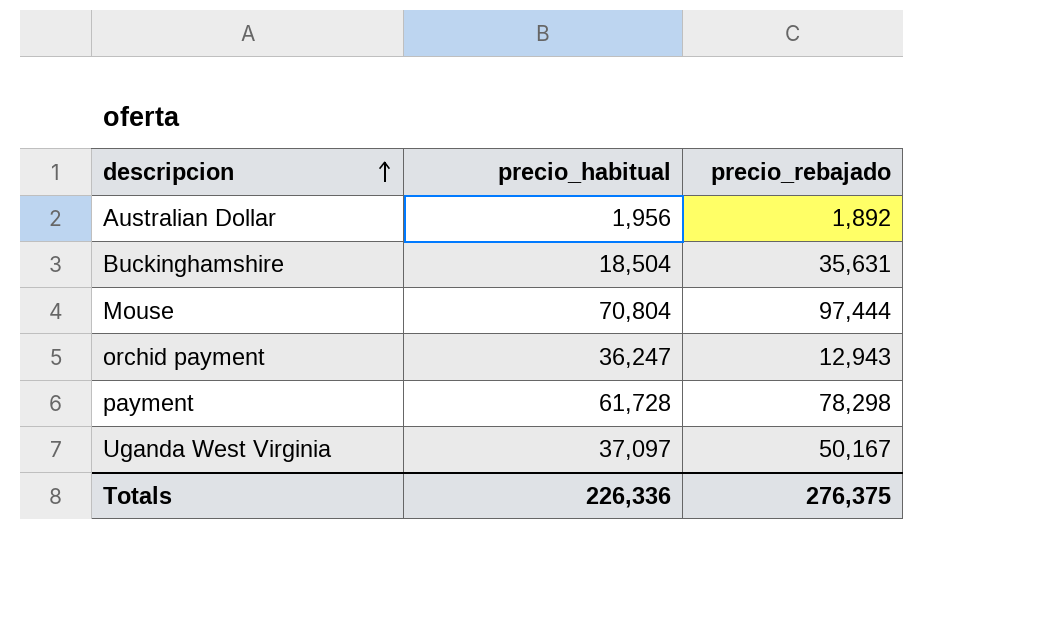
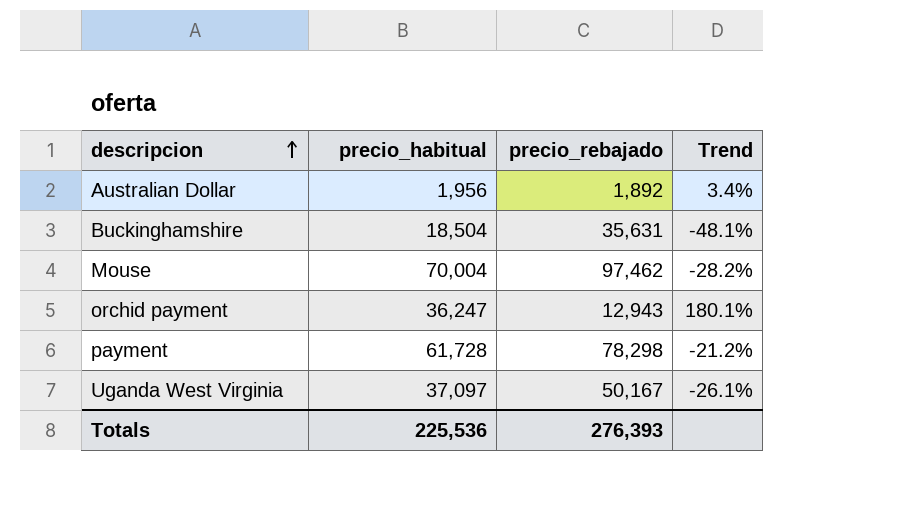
column Trend | formula: none -> ([precio_habitual] - [precio_rebajado]) / [precio_rebajado]
Mouse | precio_habitual: 70,804 -> 70,004
Mouse | precio_rebajado: 97,444 -> 97,462
Totals | precio_habitual: 226,336 -> 225,536
Totals | precio_rebajado: 276,375 -> 276,393

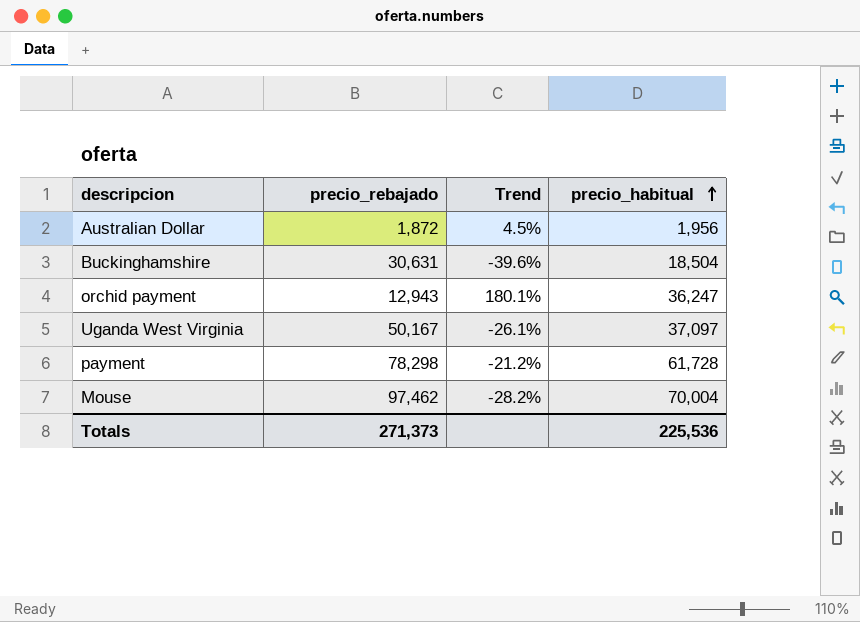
row order: descripcion ascending -> precio_habitual ascending
column precio_habitual | position: 2 -> 4
Australian Dollar | precio_rebajado: 1,892 -> 1,872
Australian Dollar | Trend: 3.4% -> 4.5%
Buckinghamshire | precio_rebajado: 35,631 -> 30,631
Buckinghamshire | Trend: -48.1% -> -39.6%
Totals | precio_rebajado: 276,393 -> 271,373

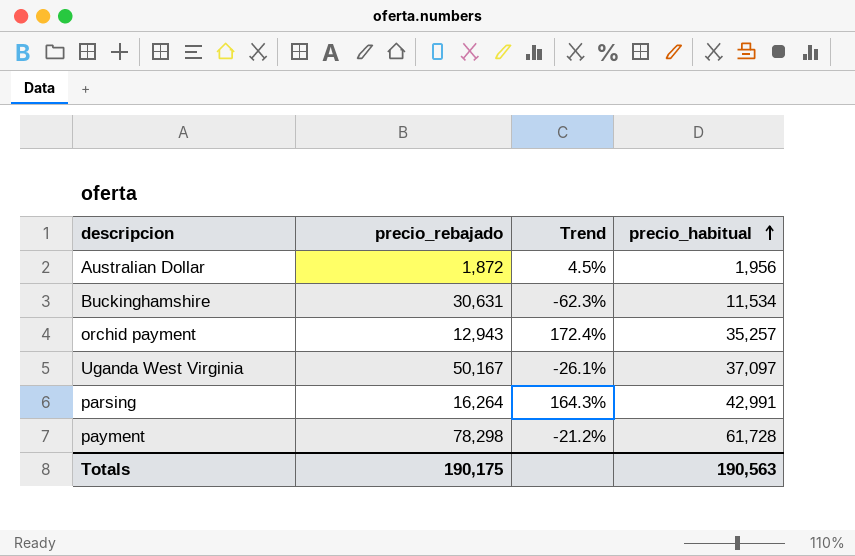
row Mouse: 97,462 | -28.2% | 70,004 -> none
Buckinghamshire | Trend: -39.6% -> -62.3%
Buckinghamshire | precio_habitual: 18,504 -> 11,534
orchid payment | Trend: 180.1% -> 172.4%
orchid payment | precio_habitual: 36,247 -> 35,257
row parsing: none -> 16,264 | 164.3% | 42,991
Totals | precio_rebajado: 271,373 -> 190,175
Totals | precio_habitual: 225,536 -> 190,563

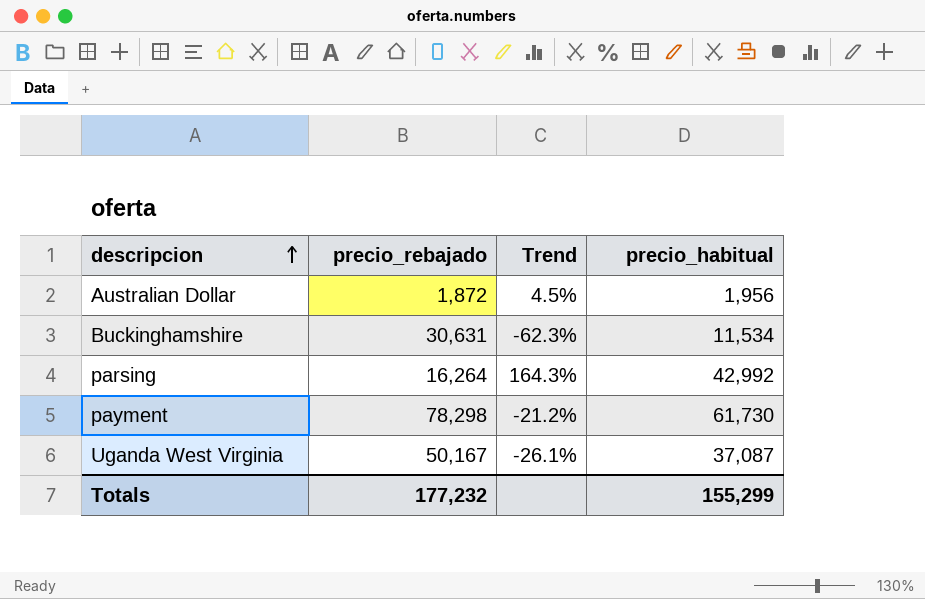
row order: precio_habitual ascending -> descripcion ascending
row orchid payment: 12,943 | 172.4% | 35,257 -> none
parsing | precio_habitual: 42,991 -> 42,992
payment | precio_habitual: 61,728 -> 61,730
Uganda West Virginia | precio_habitual: 37,097 -> 37,087
Totals | precio_rebajado: 190,175 -> 177,232
Totals | precio_habitual: 190,563 -> 155,299

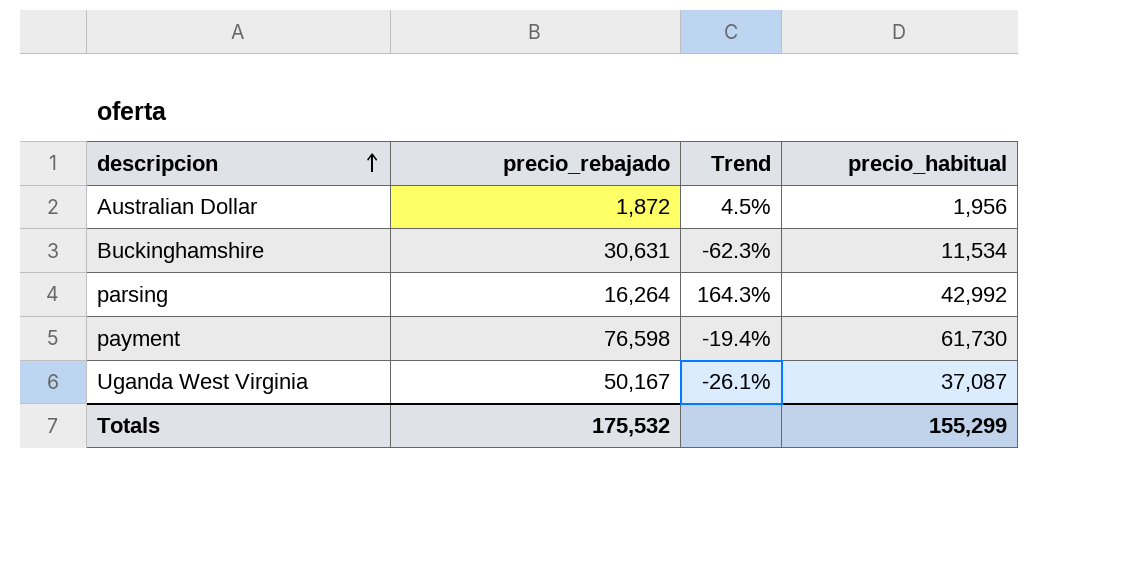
payment | precio_rebajado: 78,298 -> 76,598
payment | Trend: -21.2% -> -19.4%
Totals | precio_rebajado: 177,232 -> 175,532

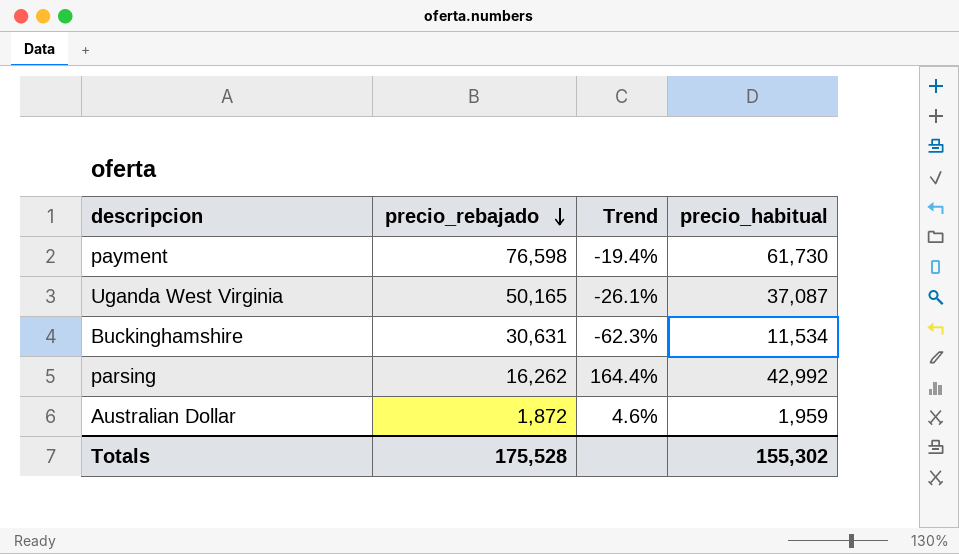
row order: descripcion ascending -> precio_rebajado descending
Uganda West Virginia | precio_rebajado: 50,167 -> 50,165
parsing | precio_rebajado: 16,264 -> 16,262
parsing | Trend: 164.3% -> 164.4%
Australian Dollar | Trend: 4.5% -> 4.6%
Australian Dollar | precio_habitual: 1,956 -> 1,959
Totals | precio_rebajado: 175,532 -> 175,528
Totals | precio_habitual: 155,299 -> 155,302

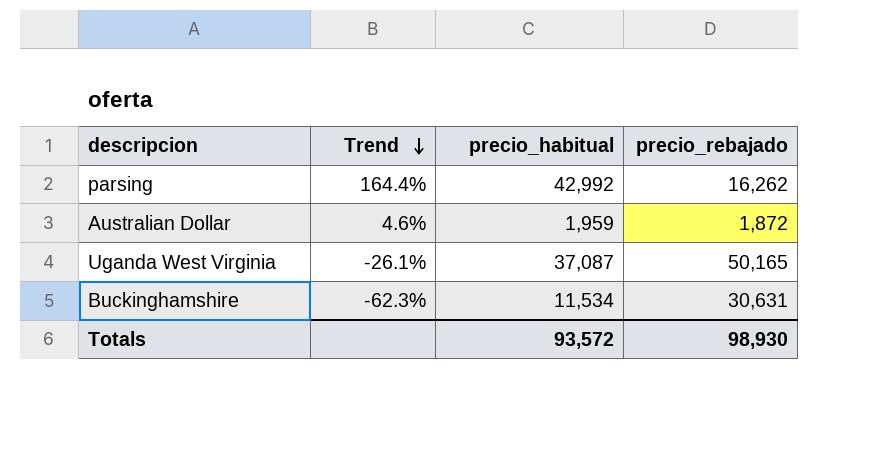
row order: precio_rebajado descending -> Trend descending
column precio_rebajado | position: 2 -> 4
row payment: 76,598 | -19.4% | 61,730 -> none
Totals | precio_habitual: 155,302 -> 93,572
Totals | precio_rebajado: 175,528 -> 98,930

